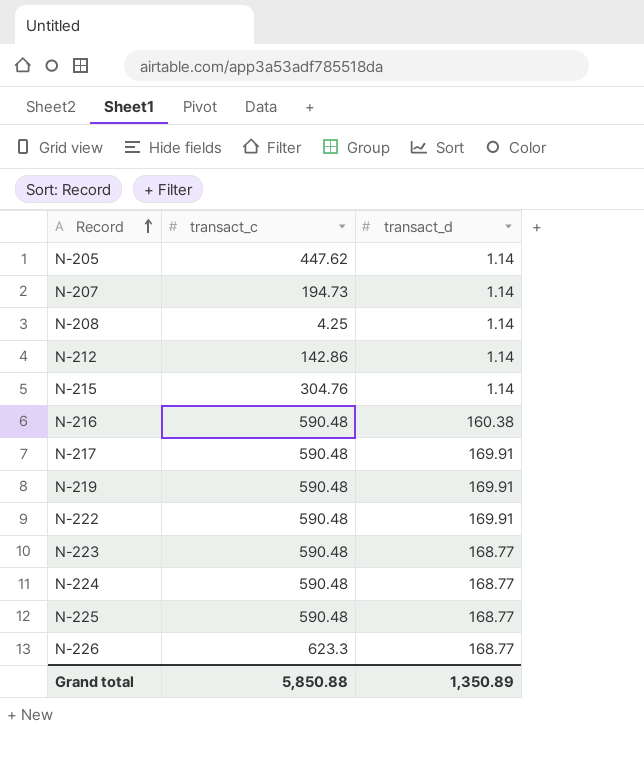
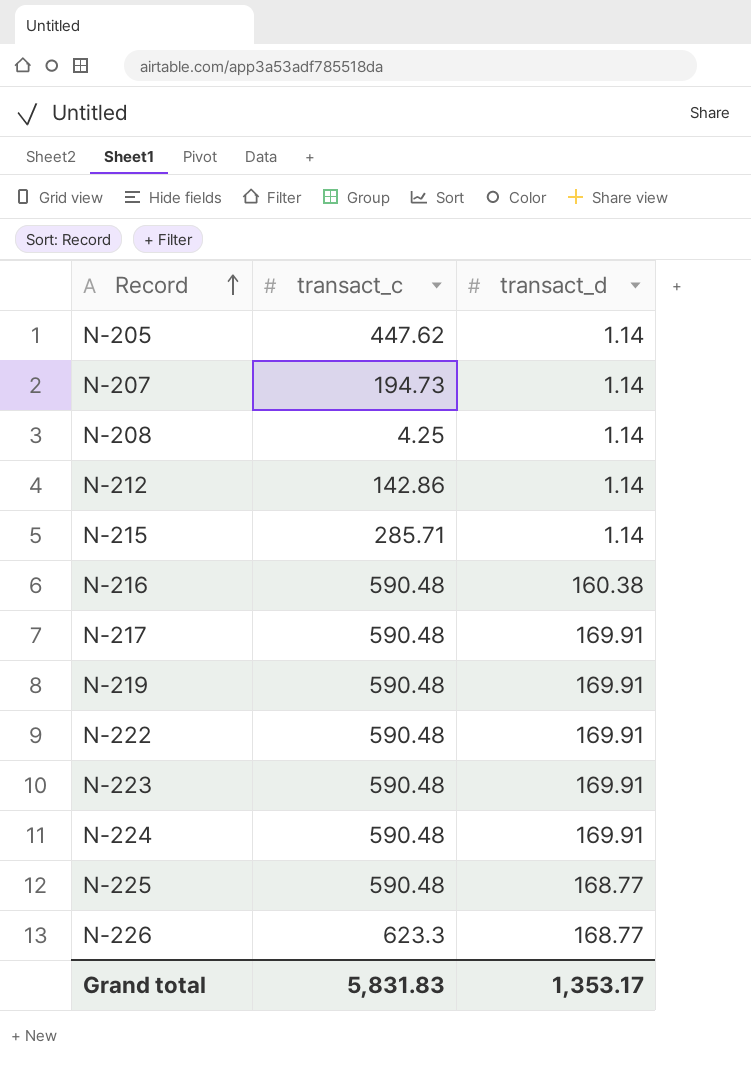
N-215 | transact_c: 304.76 -> 285.71
N-223 | transact_d: 168.77 -> 169.91
N-224 | transact_d: 168.77 -> 169.91
Grand total | transact_c: 5,850.88 -> 5,831.83
Grand total | transact_d: 1,350.89 -> 1,353.17

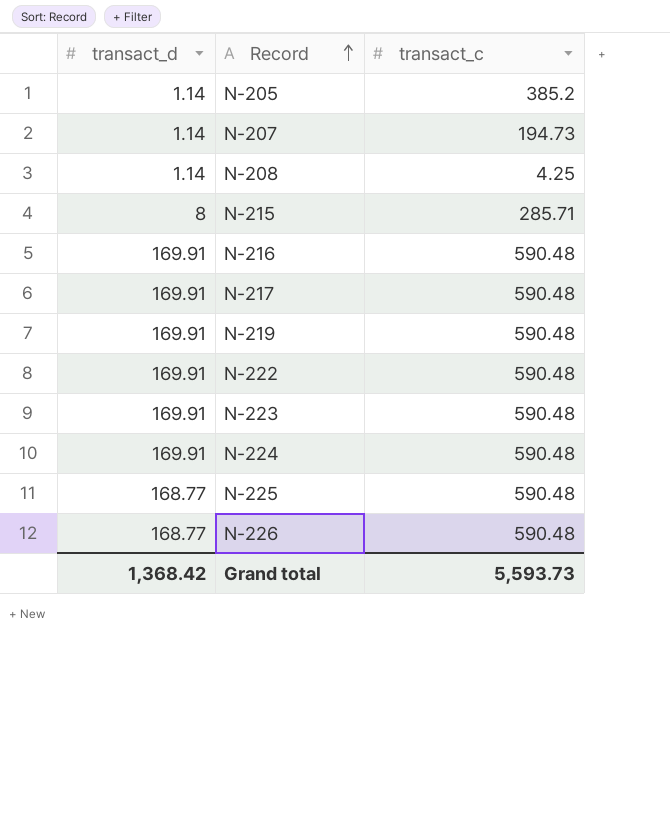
column transact_d | position: 3 -> 1
row N-212: 142.86 | 1.14 -> none
N-205 | transact_c: 447.62 -> 385.2
N-215 | transact_d: 1.14 -> 8
N-216 | transact_d: 160.38 -> 169.91
N-226 | transact_c: 623.3 -> 590.48
Grand total | transact_d: 1,353.17 -> 1,368.42
Grand total | transact_c: 5,831.83 -> 5,593.73

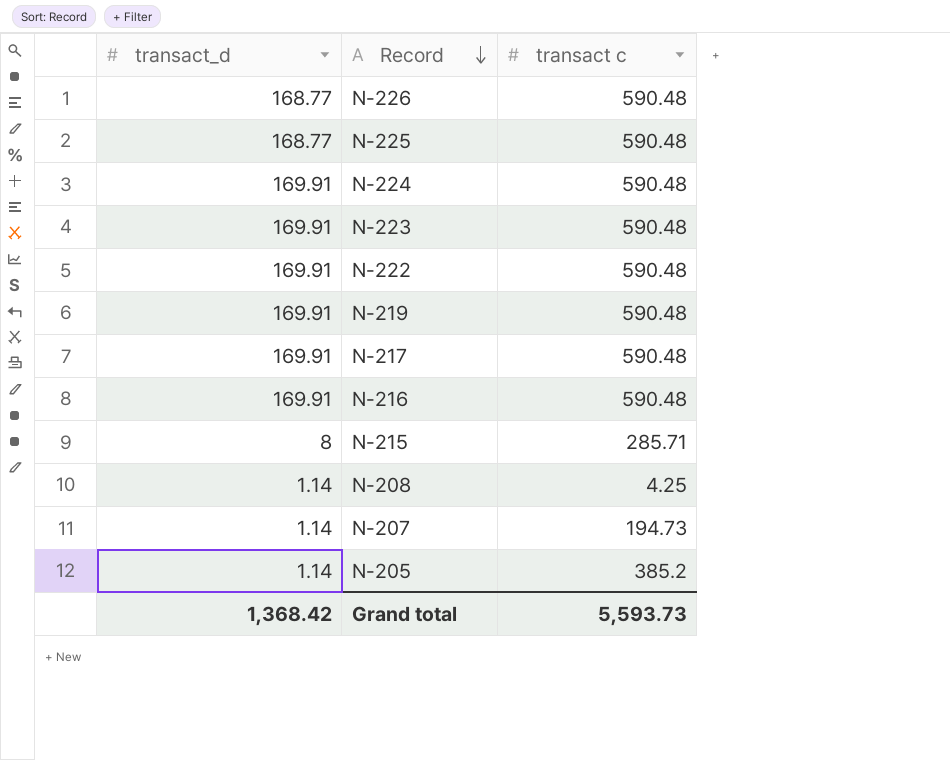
row order: Record ascending -> Record descending
column name: transact_c -> transact c

